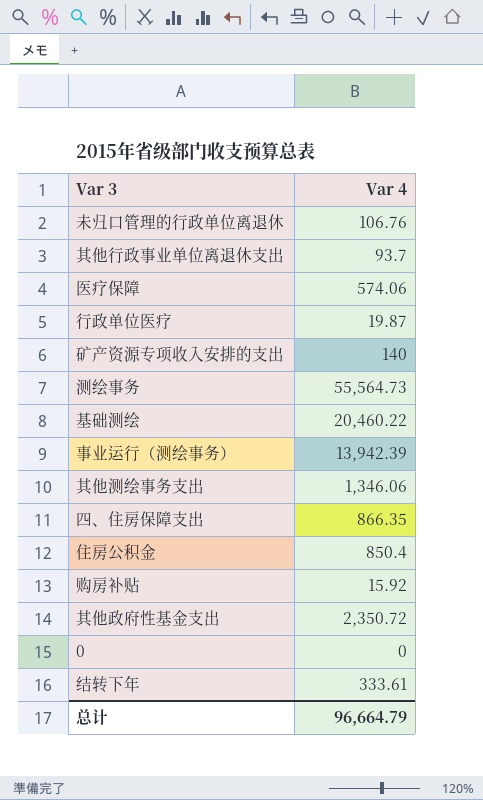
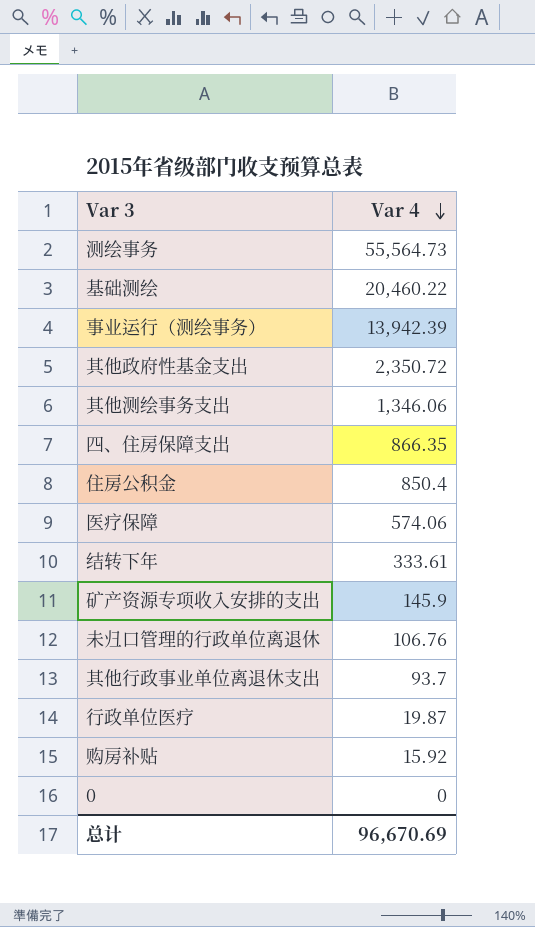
row order: none -> Var 4 descending
矿产资源专项收入安排的支出 | Var 4: 140 -> 145.9
总计 | Var 4: 96,664.79 -> 96,670.69

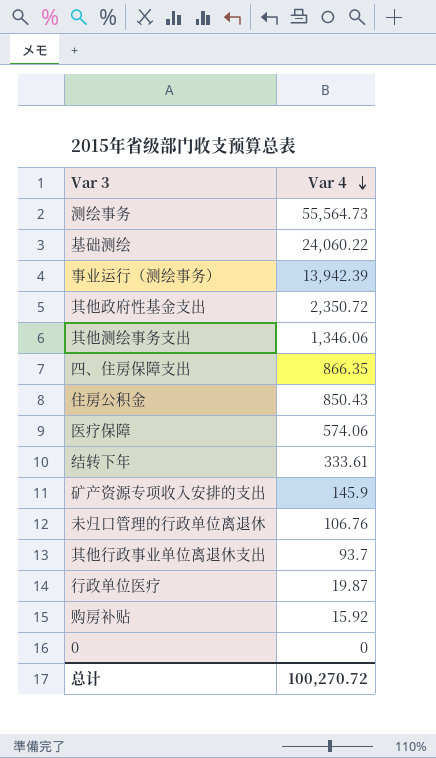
基础测绘 | Var 4: 20,460.22 -> 24,060.22
住房公积金 | Var 4: 850.4 -> 850.43
总计 | Var 4: 96,670.69 -> 100,270.72

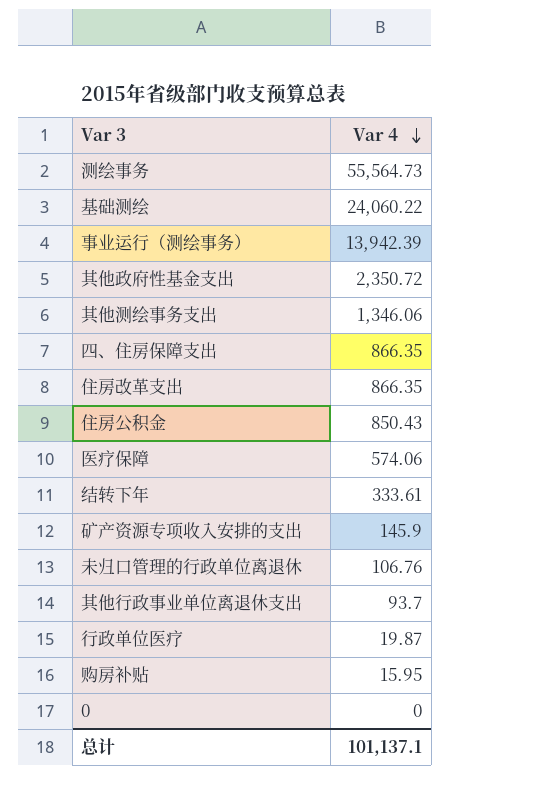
row 住房改革支出: none -> 866.35
购房补贴 | Var 4: 15.92 -> 15.95
总计 | Var 4: 100,270.72 -> 101,137.1

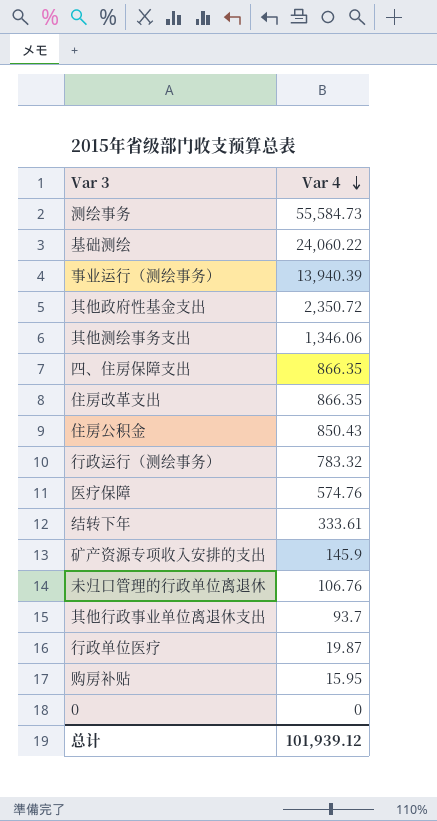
测绘事务 | Var 4: 55,564.73 -> 55,584.73
事业运行（测绘事务） | Var 4: 13,942.39 -> 13,940.39
row 行政运行（测绘事务）: none -> 783.32
医疗保障 | Var 4: 574.06 -> 574.76
总计 | Var 4: 101,137.1 -> 101,939.12

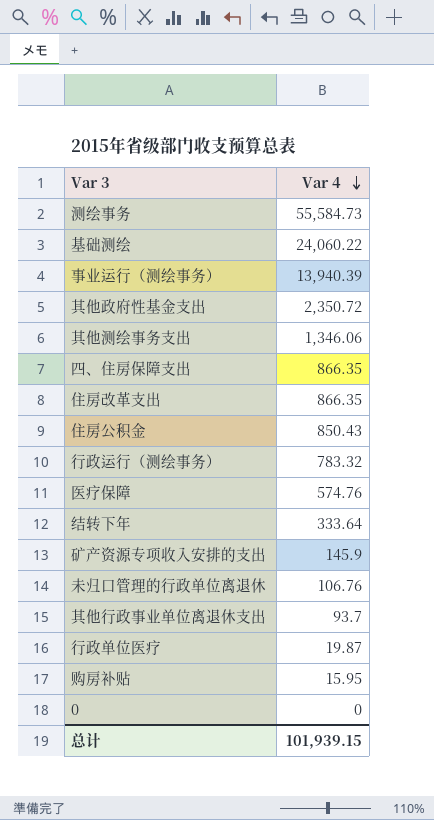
结转下年 | Var 4: 333.61 -> 333.64
总计 | Var 4: 101,939.12 -> 101,939.15

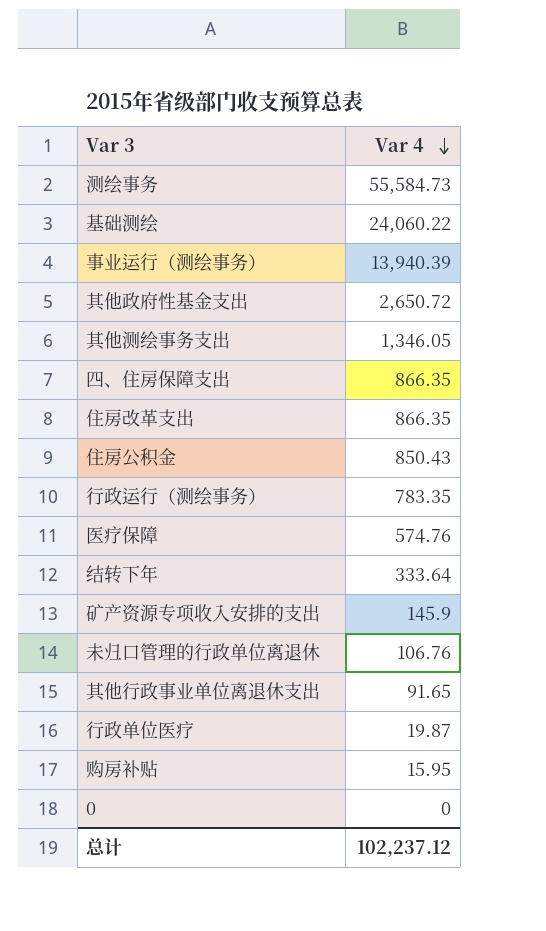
其他政府性基金支出 | Var 4: 2,350.72 -> 2,650.72
其他测绘事务支出 | Var 4: 1,346.06 -> 1,346.05
行政运行（测绘事务） | Var 4: 783.32 -> 783.35
其他行政事业单位离退休支出 | Var 4: 93.7 -> 91.65
总计 | Var 4: 101,939.15 -> 102,237.12

